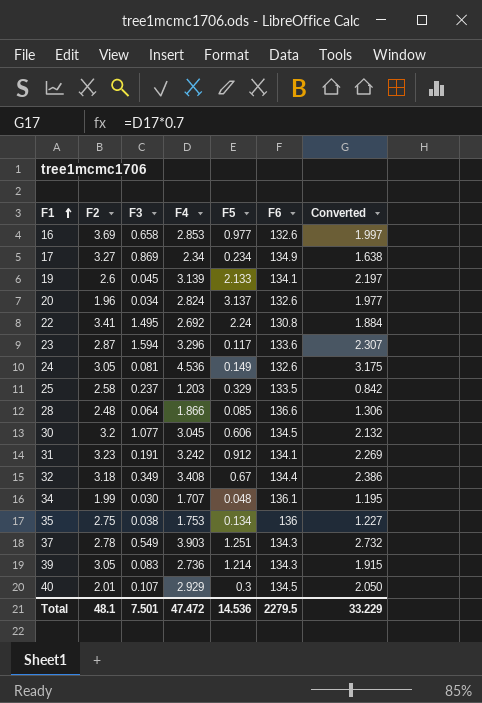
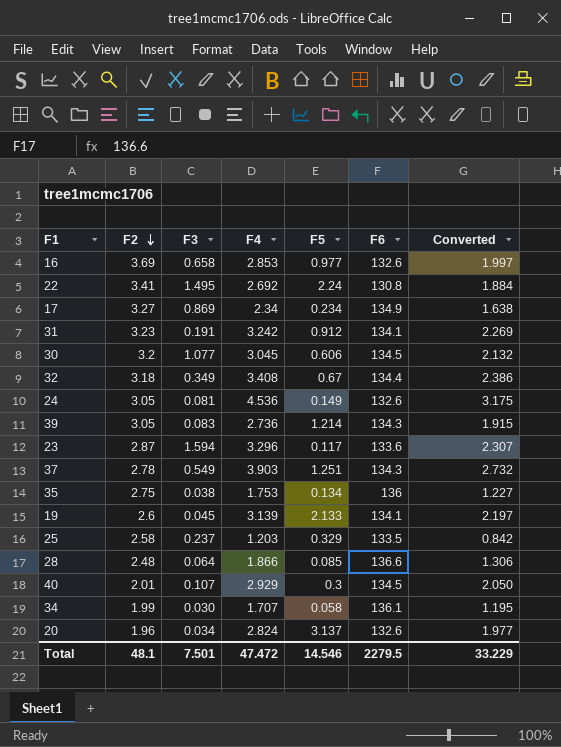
row order: F1 ascending -> F2 descending
34 | F5: 0.048 -> 0.058
Total | F5: 14.536 -> 14.546

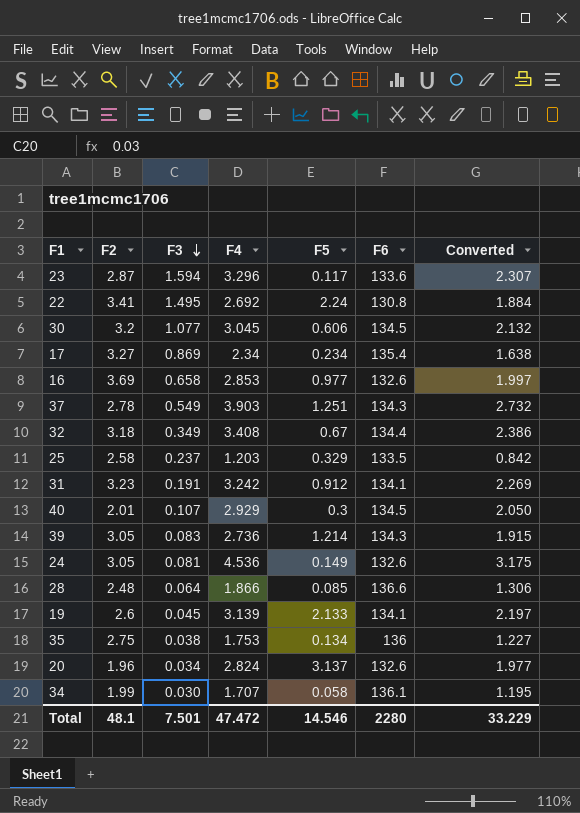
row order: F2 descending -> F3 descending
17 | F6: 134.9 -> 135.4
Total | F6: 2279.5 -> 2280

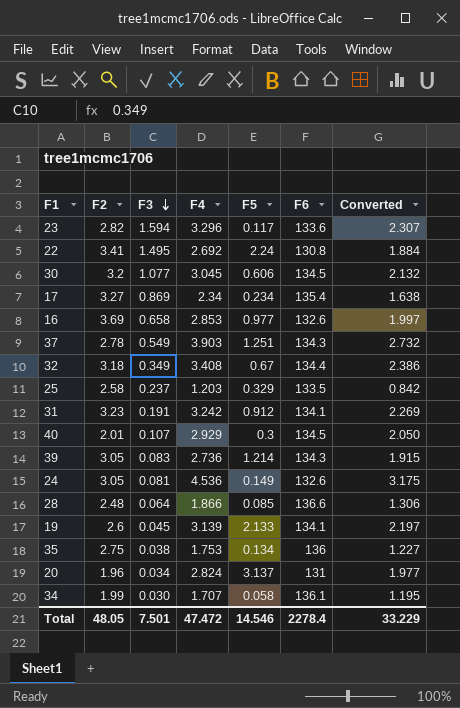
23 | F2: 2.87 -> 2.82
20 | F6: 132.6 -> 131
Total | F2: 48.1 -> 48.05
Total | F6: 2280 -> 2278.4

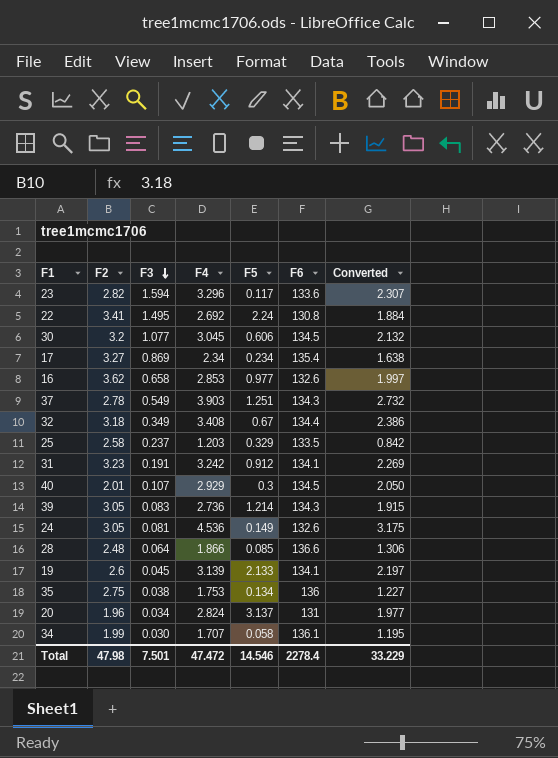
16 | F2: 3.69 -> 3.62
Total | F2: 48.05 -> 47.98

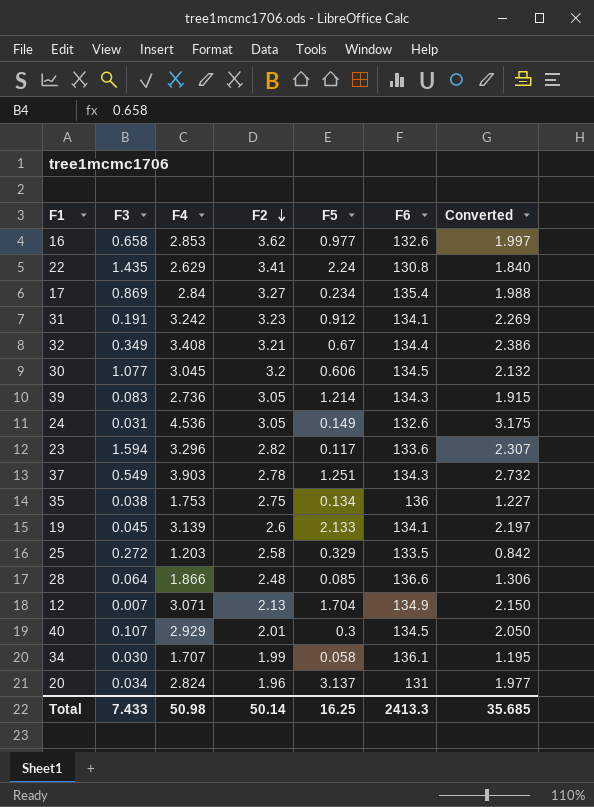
row order: F3 descending -> F2 descending
column F2 | position: 2 -> 4
22 | F3: 1.495 -> 1.435
22 | F4: 2.692 -> 2.629
22 | Converted: 1.884 -> 1.840
17 | F4: 2.34 -> 2.84
17 | Converted: 1.638 -> 1.988
32 | F2: 3.18 -> 3.21
24 | F3: 0.081 -> 0.031
25 | F3: 0.237 -> 0.272
row 12: none -> 0.007 | 3.071 | 2.13 | 1.704 | 134.9 | 2.150
Total | F3: 7.501 -> 7.433
Total | F4: 47.472 -> 50.98
Total | F2: 47.98 -> 50.14
Total | F5: 14.546 -> 16.25
Total | F6: 2278.4 -> 2413.3
Total | Converted: 33.229 -> 35.685

